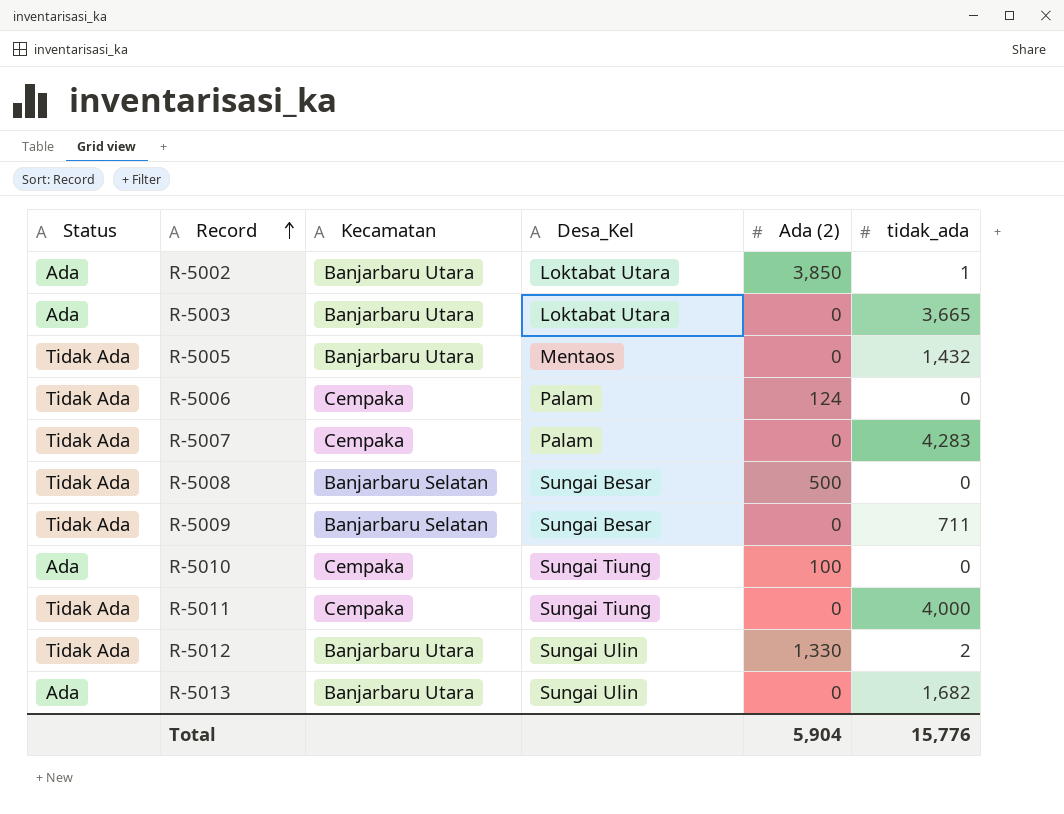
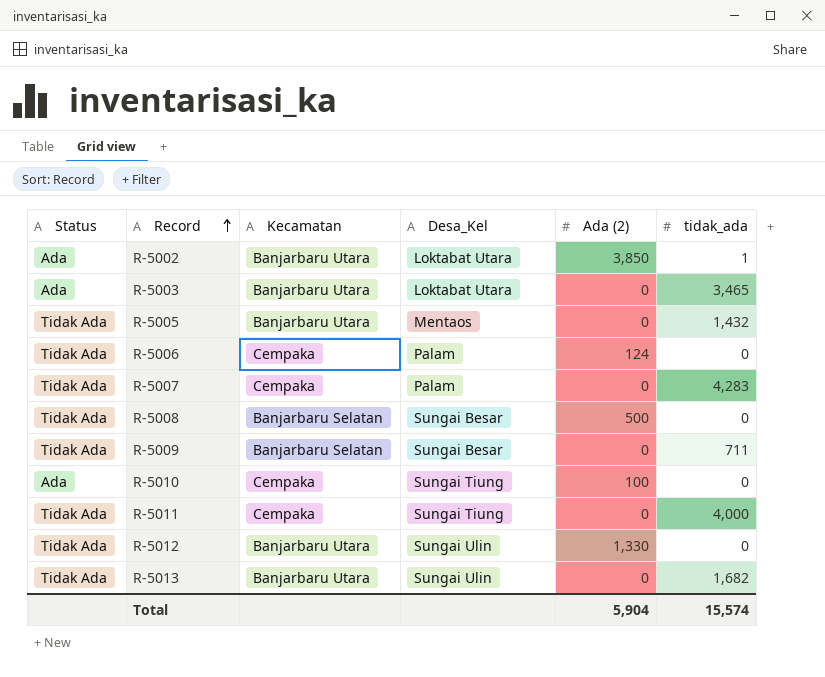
R-5003 | tidak_ada: 3,665 -> 3,465
R-5012 | tidak_ada: 2 -> 0
R-5013 | Status: Ada -> Tidak Ada
Total | tidak_ada: 15,776 -> 15,574

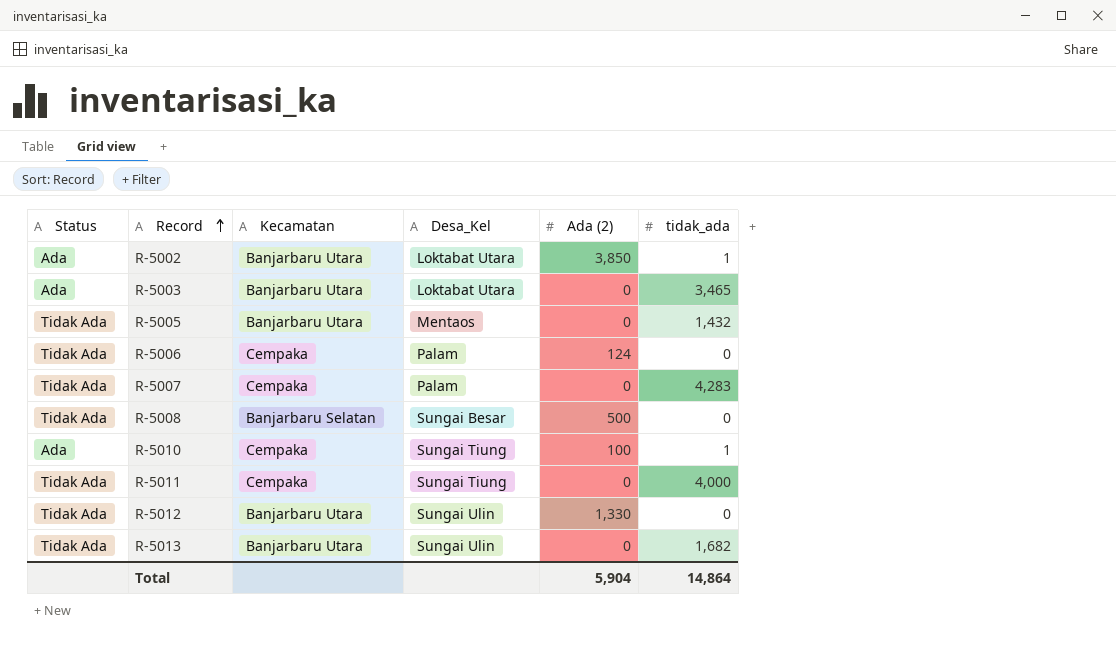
row R-5009: Tidak Ada | Banjarbaru Selatan | Sungai Besar | 0 | 711 -> none
R-5010 | tidak_ada: 0 -> 1
Total | tidak_ada: 15,574 -> 14,864

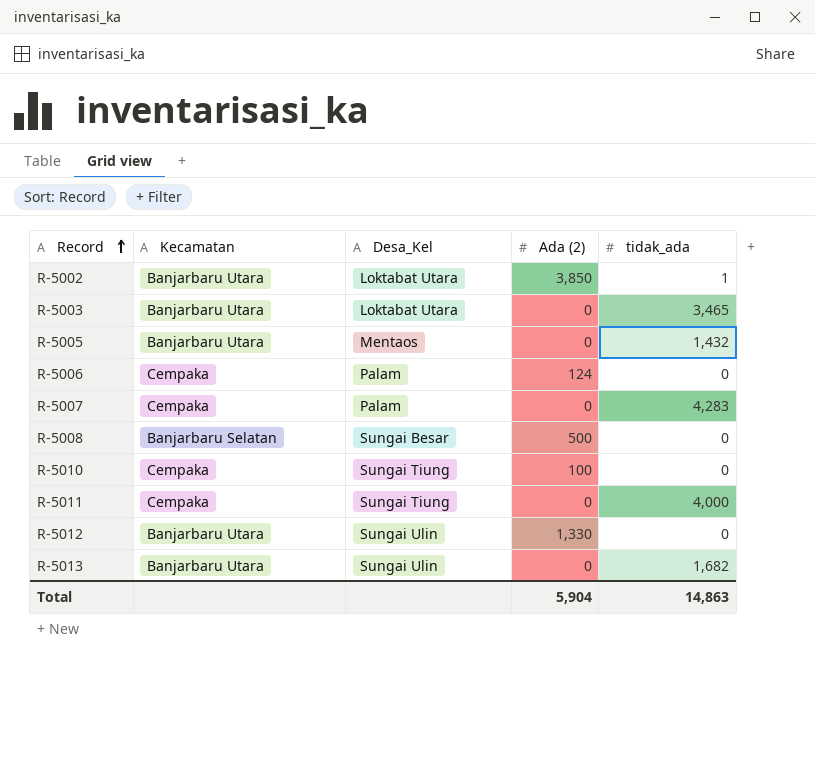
column Status | position: 1 -> none
R-5010 | tidak_ada: 1 -> 0
Total | tidak_ada: 14,864 -> 14,863

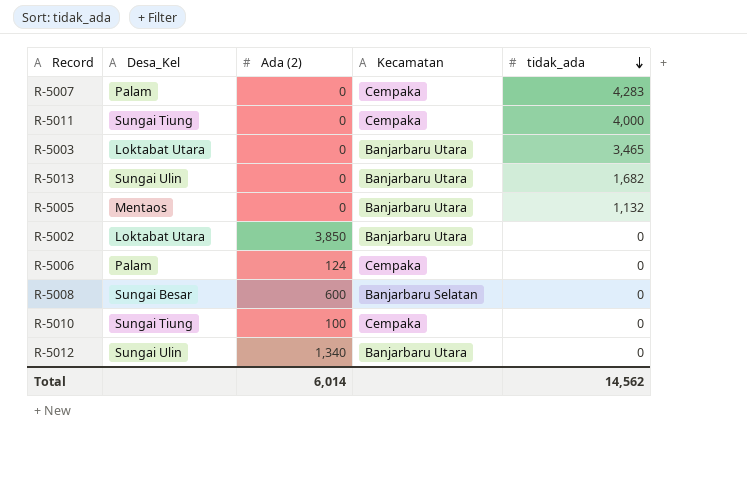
row order: Record ascending -> tidak_ada descending
column Kecamatan | position: 2 -> 4
R-5005 | tidak_ada: 1,432 -> 1,132
R-5002 | tidak_ada: 1 -> 0
R-5008 | Ada (2): 500 -> 600
R-5012 | Ada (2): 1,330 -> 1,340
Total | Ada (2): 5,904 -> 6,014
Total | tidak_ada: 14,863 -> 14,562

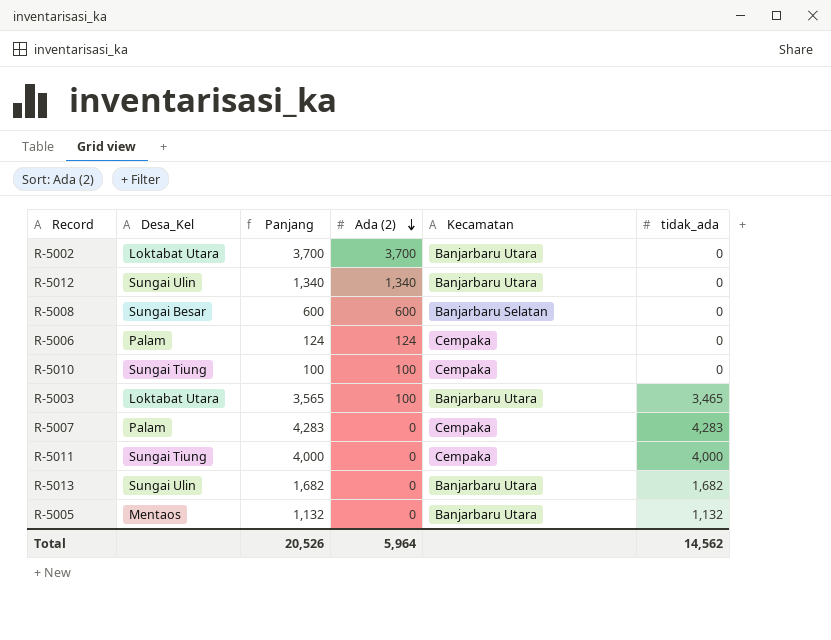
row order: tidak_ada descending -> Ada (2) descending
column Panjang | formula: none -> [Ada (2)] + [tidak_ada]
R-5002 | Ada (2): 3,850 -> 3,700
R-5003 | Ada (2): 0 -> 100
Total | Ada (2): 6,014 -> 5,964

